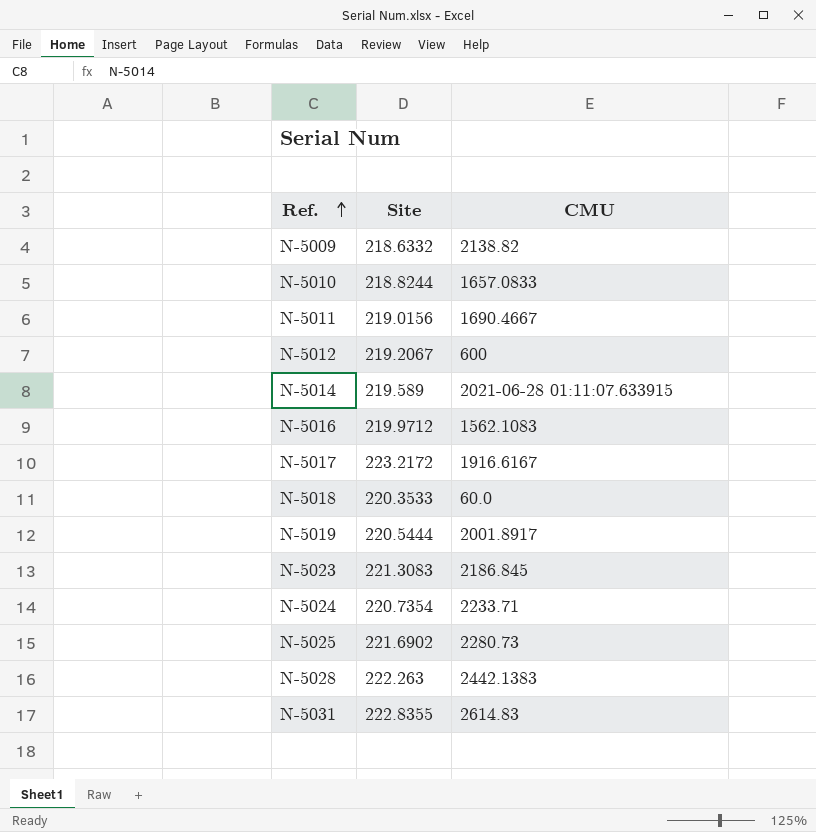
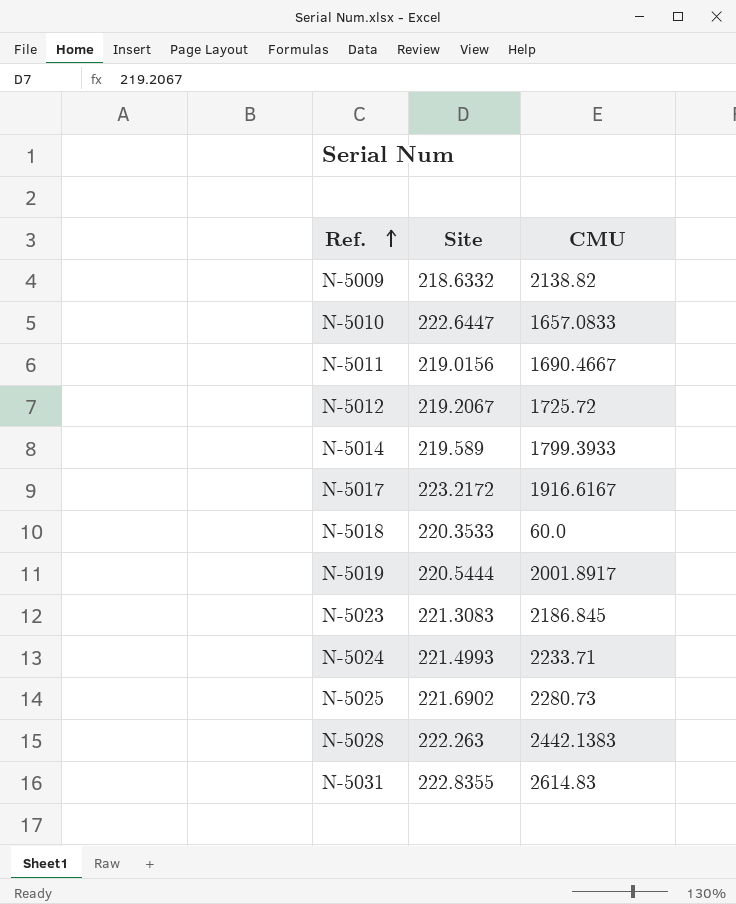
row N-5016: 219.9712 | 1562.1083 -> none
N-5010 | Site: 218.8244 -> 222.6447
N-5012 | CMU: 600 -> 1725.72
N-5014 | CMU: 2021-06-28 01:11:07.633915 -> 1799.3933
N-5024 | Site: 220.7354 -> 221.4993

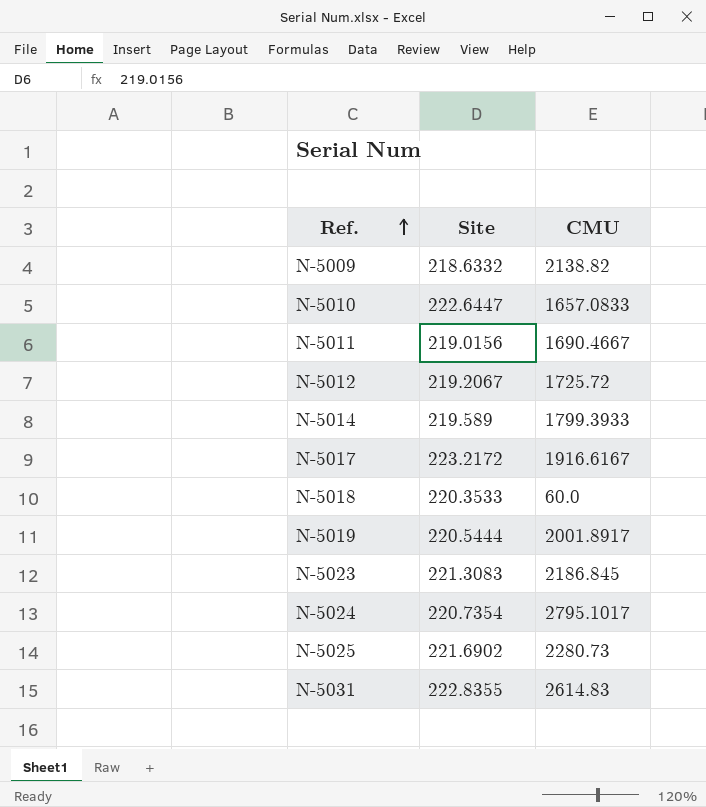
row N-5028: 222.263 | 2442.1383 -> none
N-5024 | Site: 221.4993 -> 220.7354
N-5024 | CMU: 2233.71 -> 2795.1017

